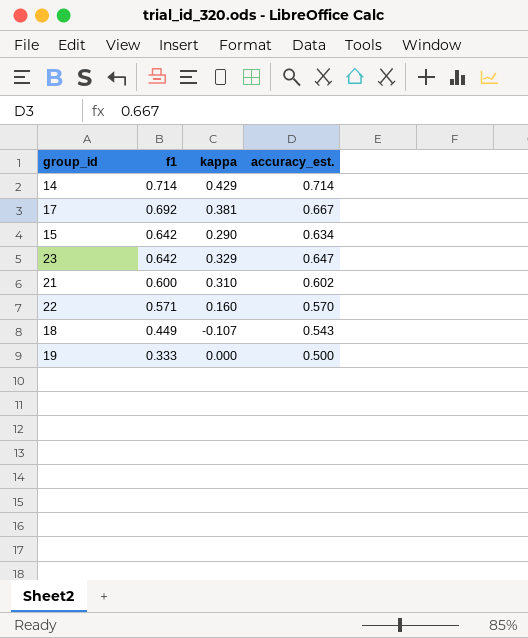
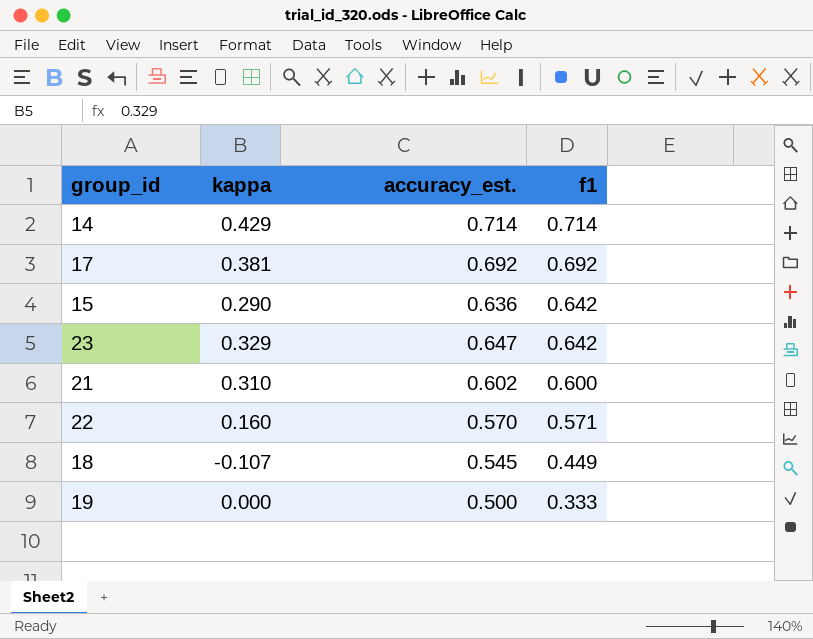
column f1 | position: 2 -> 4
17 | accuracy_est.: 0.667 -> 0.692
15 | accuracy_est.: 0.634 -> 0.636
18 | accuracy_est.: 0.543 -> 0.545

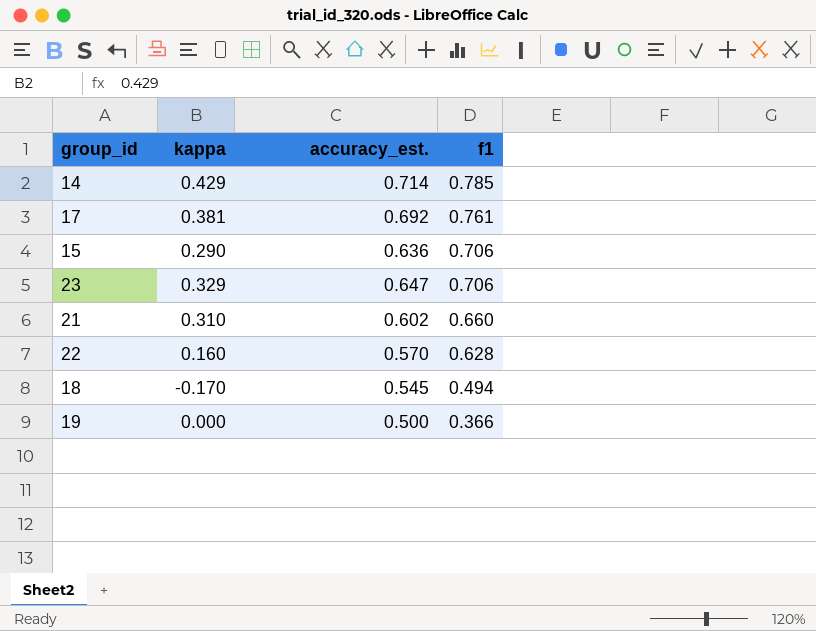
14 | f1: 0.714 -> 0.785
17 | f1: 0.692 -> 0.761
15 | f1: 0.642 -> 0.706
23 | f1: 0.642 -> 0.706
21 | f1: 0.600 -> 0.660
22 | f1: 0.571 -> 0.628
18 | kappa: -0.107 -> -0.170
18 | f1: 0.449 -> 0.494
19 | f1: 0.333 -> 0.366

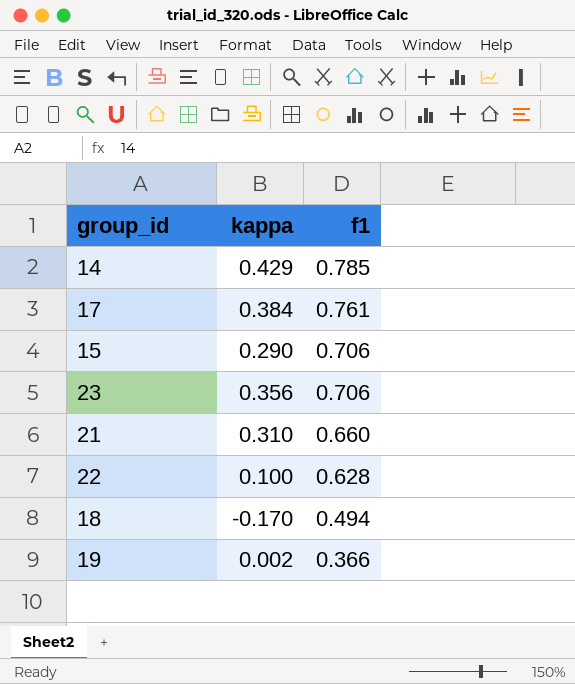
column accuracy_est. | position: 3 -> none
17 | kappa: 0.381 -> 0.384
23 | kappa: 0.329 -> 0.356
22 | kappa: 0.160 -> 0.100
19 | kappa: 0.000 -> 0.002

